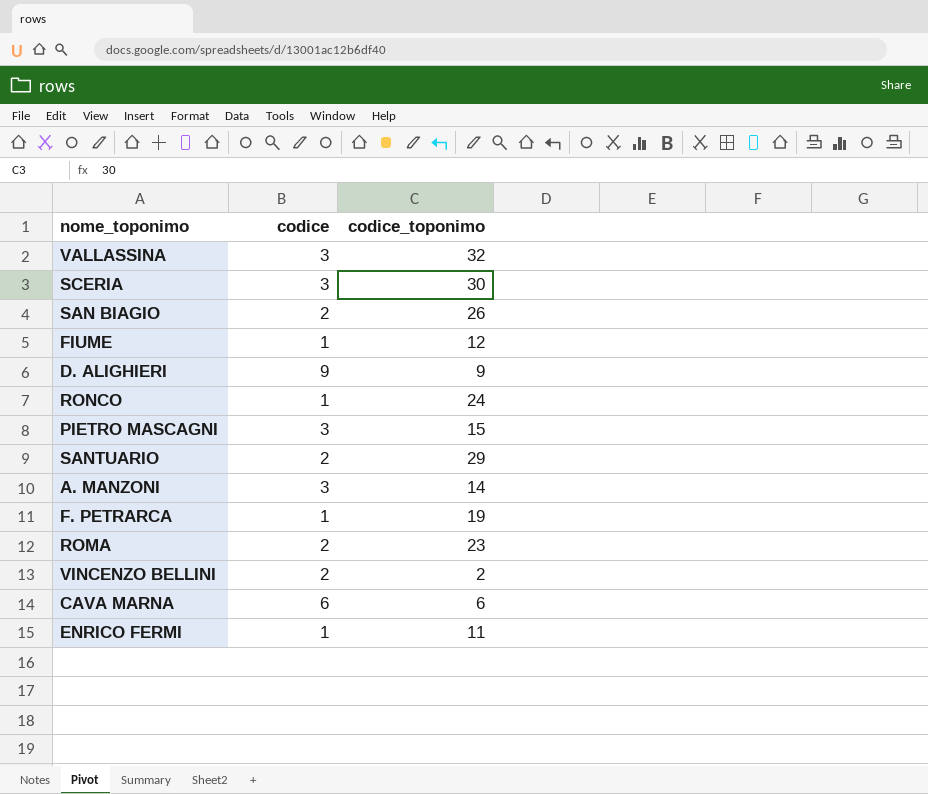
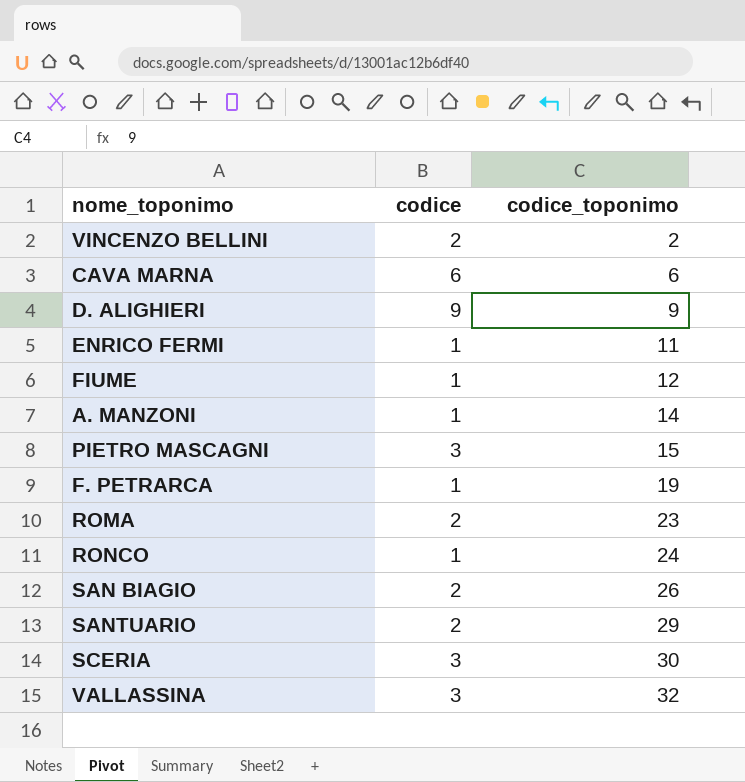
row order: none -> codice_toponimo ascending
A. MANZONI | codice: 3 -> 1

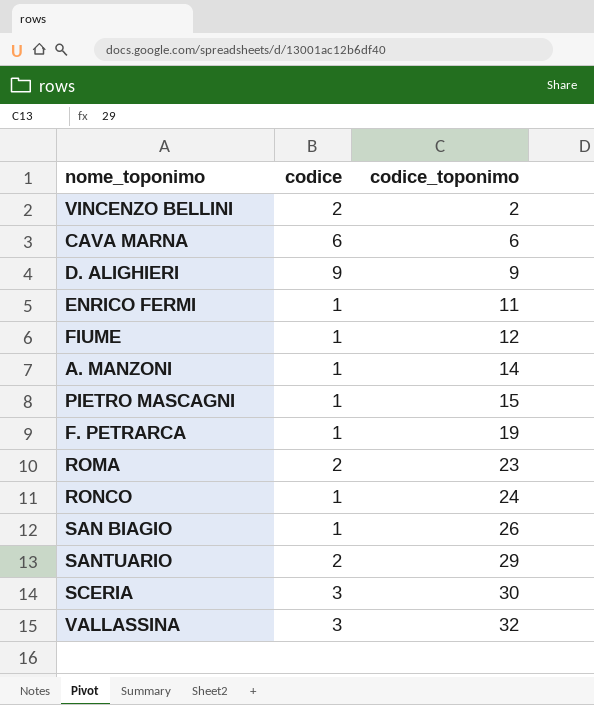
PIETRO MASCAGNI | codice: 3 -> 1
SAN BIAGIO | codice: 2 -> 1

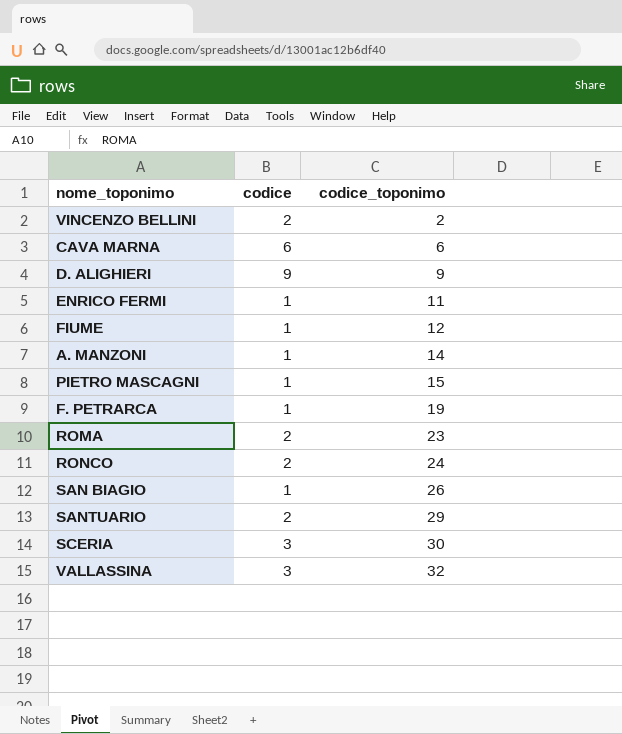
RONCO | codice: 1 -> 2

